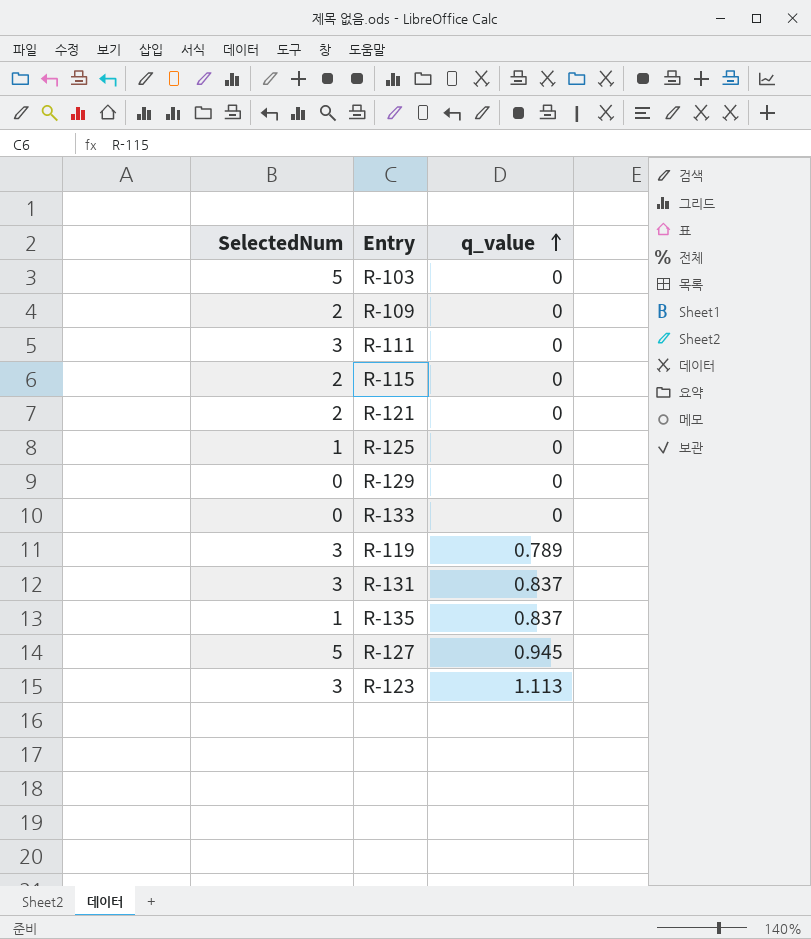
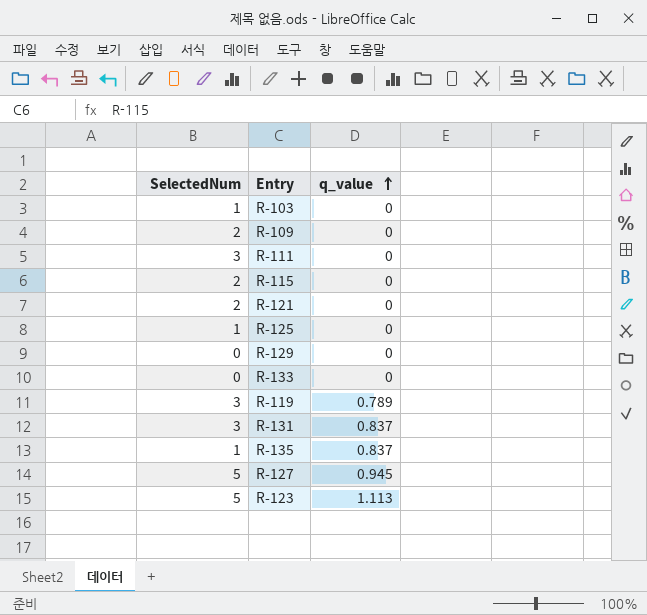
R-103 | SelectedNum: 5 -> 1
R-123 | SelectedNum: 3 -> 5

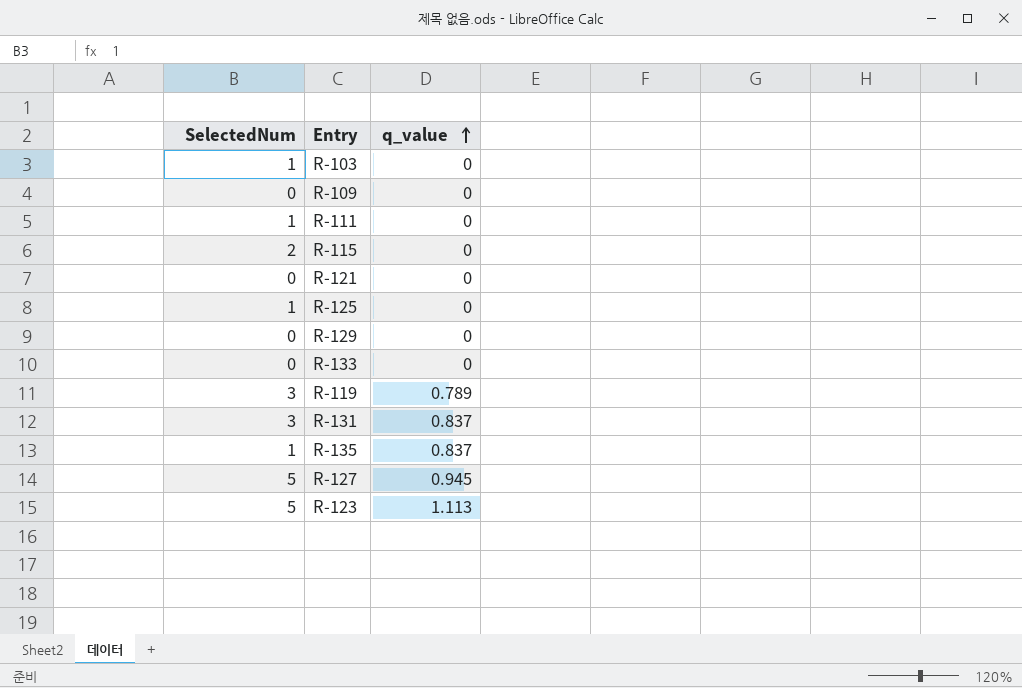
R-109 | SelectedNum: 2 -> 0
R-111 | SelectedNum: 3 -> 1
R-121 | SelectedNum: 2 -> 0

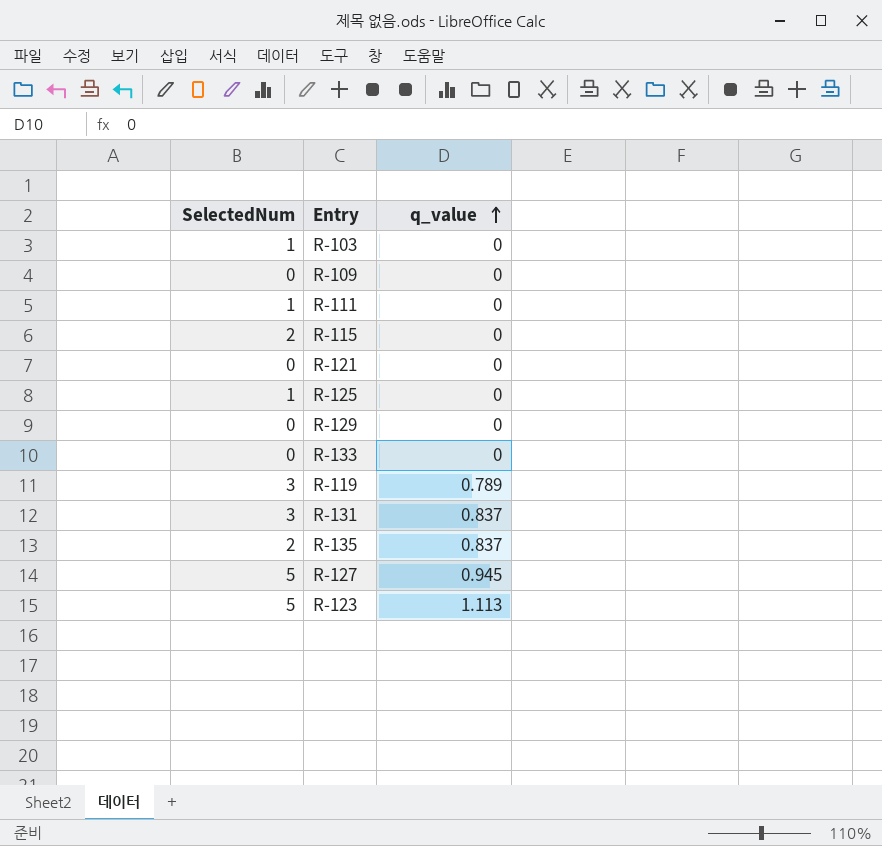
R-135 | SelectedNum: 1 -> 2

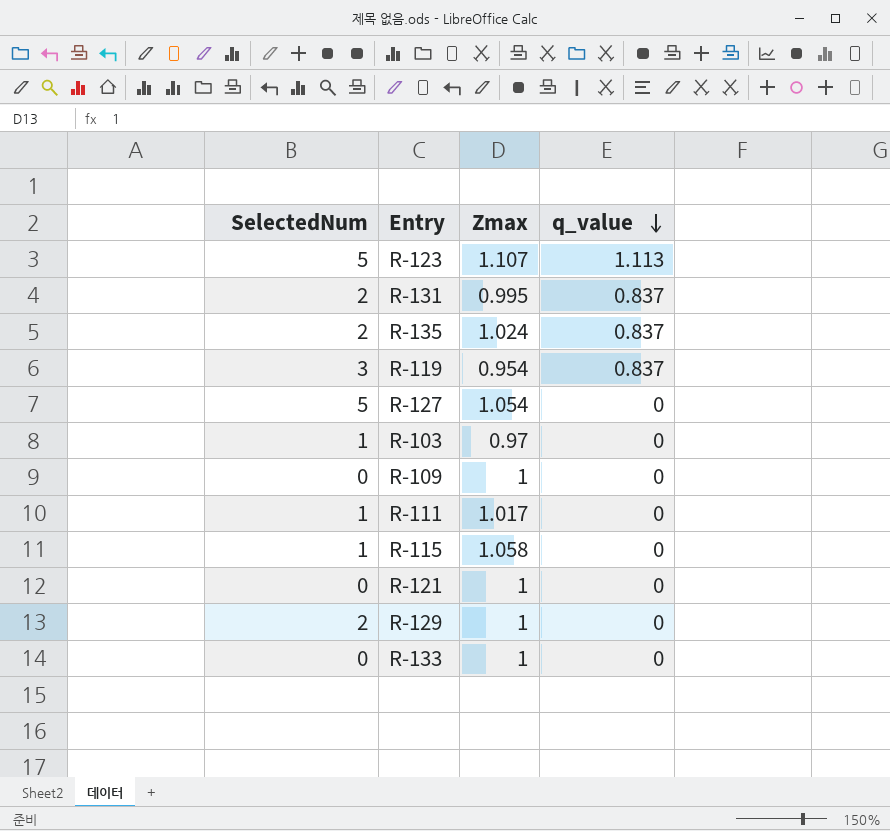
row order: q_value ascending -> q_value descending
column Zmax | position: none -> 3
row R-125: 1 | 0 -> none
R-131 | SelectedNum: 3 -> 2
R-119 | q_value: 0.789 -> 0.837
R-127 | q_value: 0.945 -> 0
R-115 | SelectedNum: 2 -> 1
R-129 | SelectedNum: 0 -> 2

